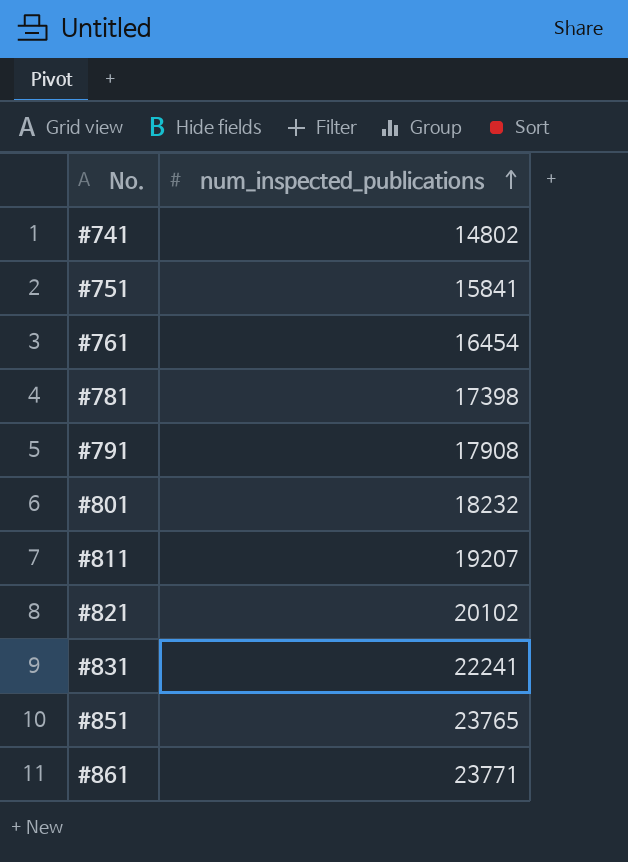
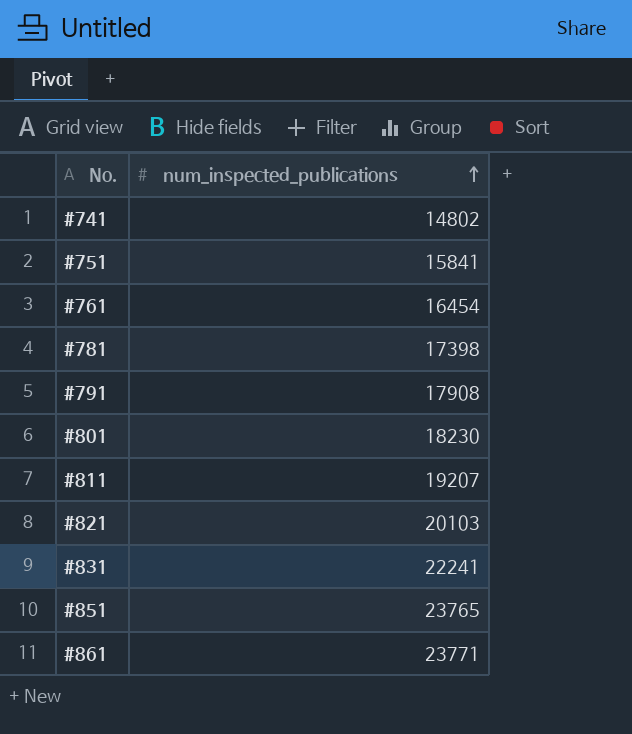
#801 | num_inspected_publications: 18232 -> 18230
#821 | num_inspected_publications: 20102 -> 20103

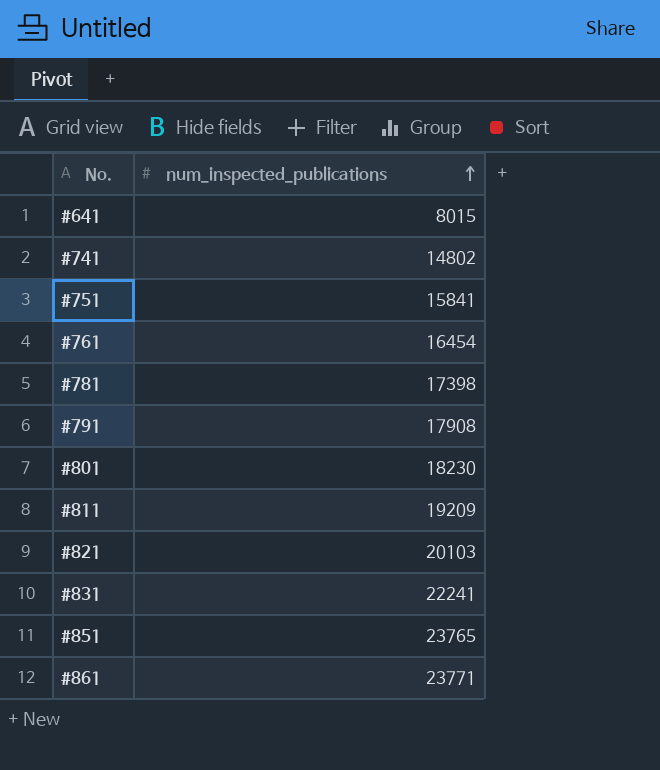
row #641: none -> 8015
#811 | num_inspected_publications: 19207 -> 19209

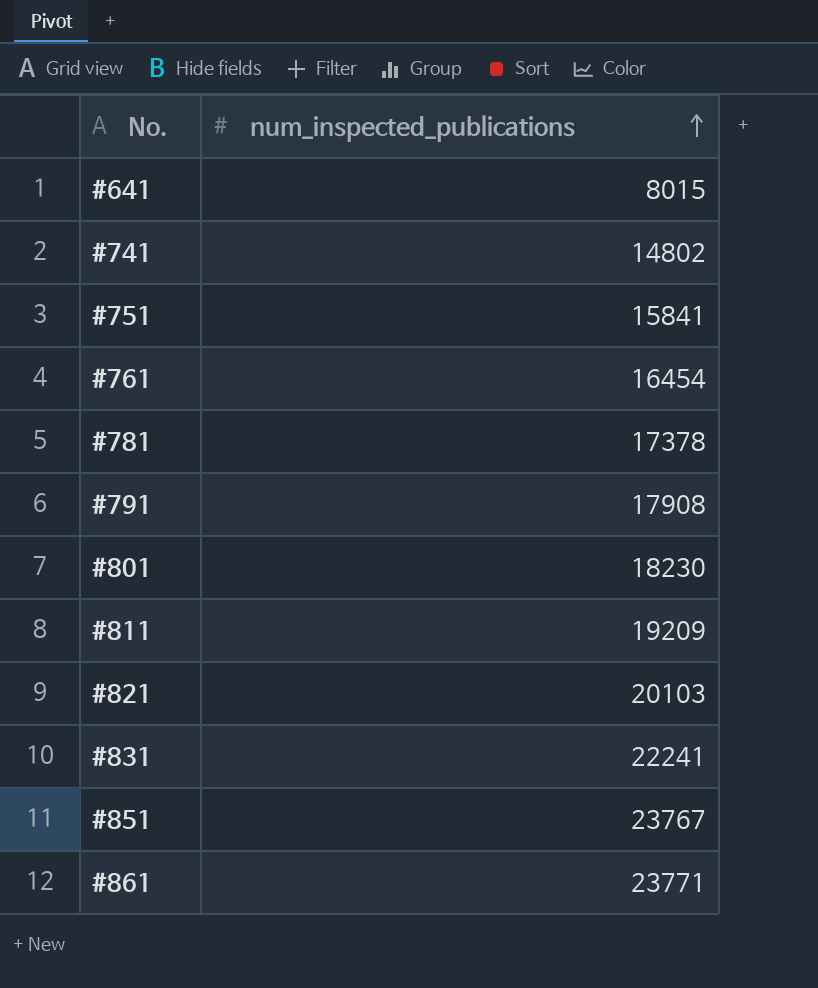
#781 | num_inspected_publications: 17398 -> 17378
#851 | num_inspected_publications: 23765 -> 23767

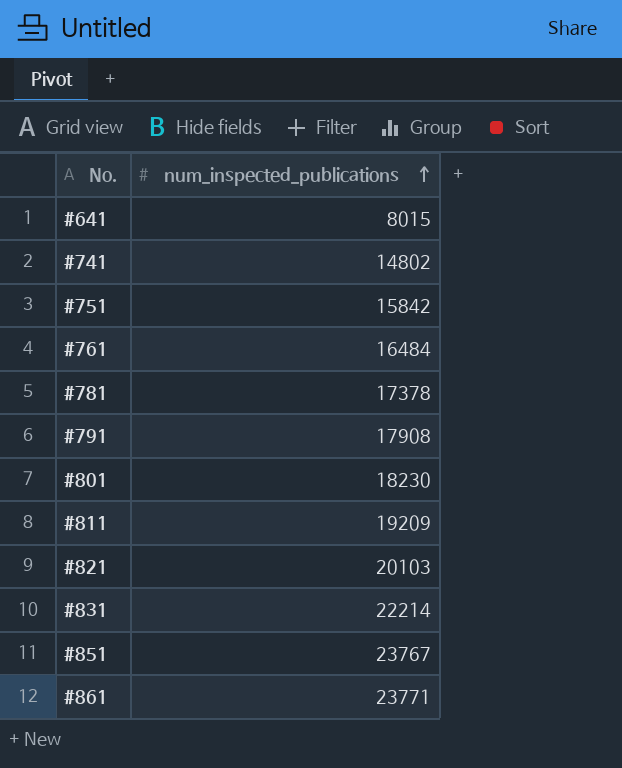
#751 | num_inspected_publications: 15841 -> 15842
#761 | num_inspected_publications: 16454 -> 16484
#831 | num_inspected_publications: 22241 -> 22214

